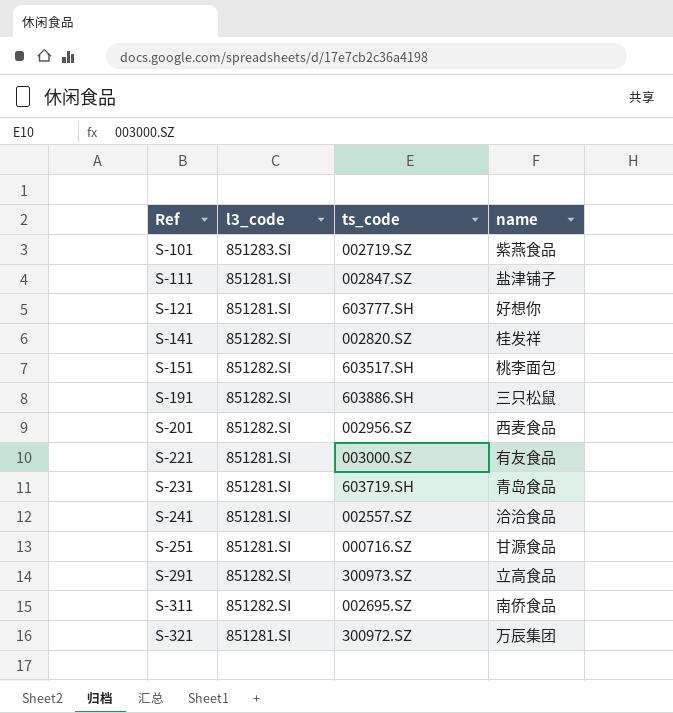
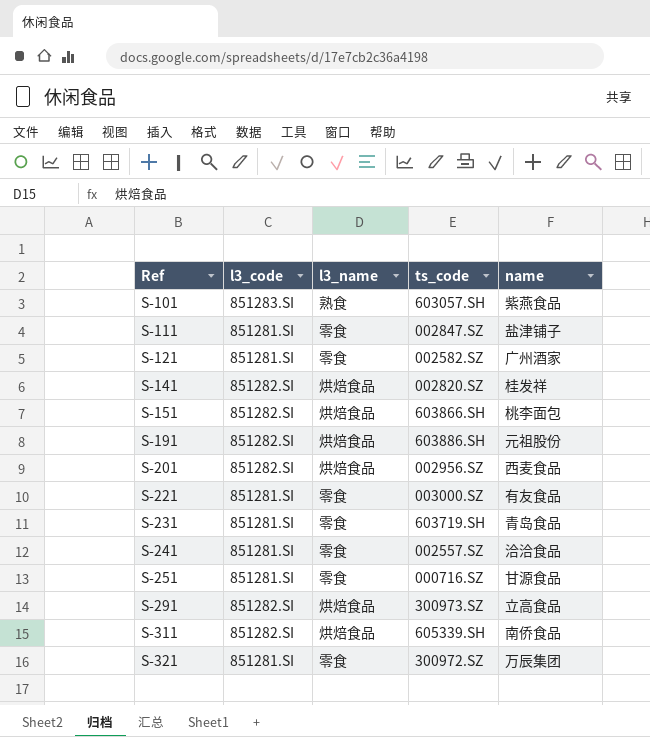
column l3_name | position: none -> 3
S-101 | ts_code: 002719.SZ -> 603057.SH
S-121 | ts_code: 603777.SH -> 002582.SZ
S-121 | name: 好想你 -> 广州酒家
S-151 | ts_code: 603517.SH -> 603866.SH
S-191 | name: 三只松鼠 -> 元祖股份
S-311 | ts_code: 002695.SZ -> 605339.SH

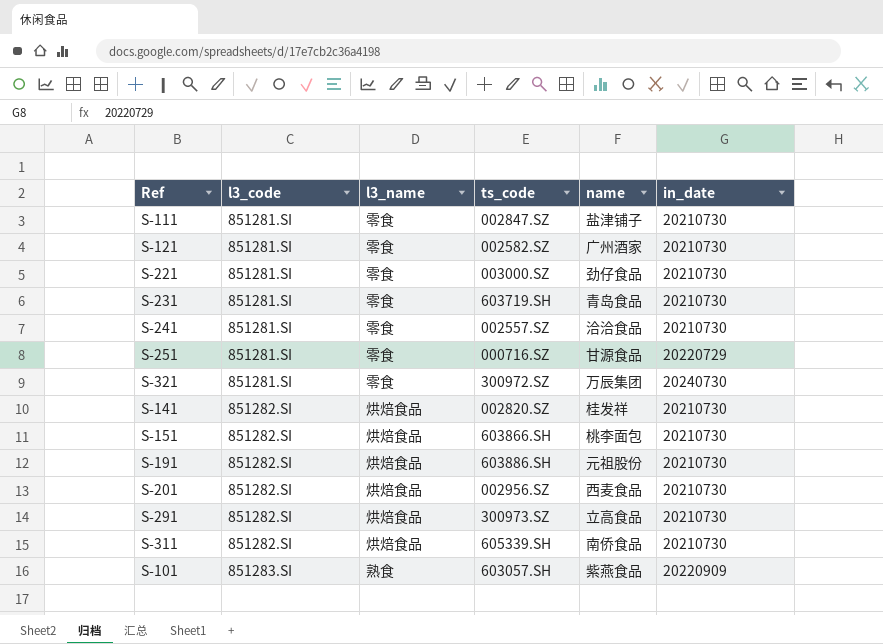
row order: Ref ascending -> l3_code ascending
column in_date | position: none -> 6
S-221 | name: 有友食品 -> 劲仔食品

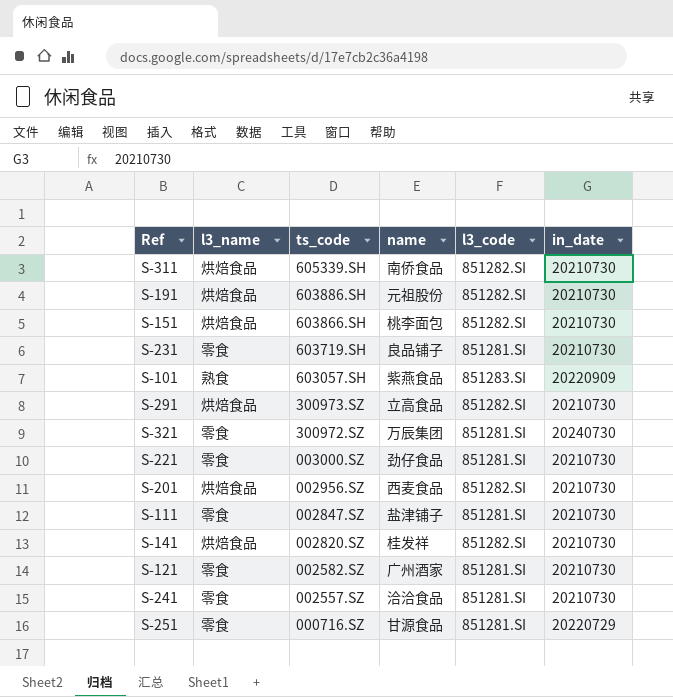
row order: l3_code ascending -> ts_code descending
column l3_code | position: 2 -> 5
S-231 | name: 青岛食品 -> 良品铺子

